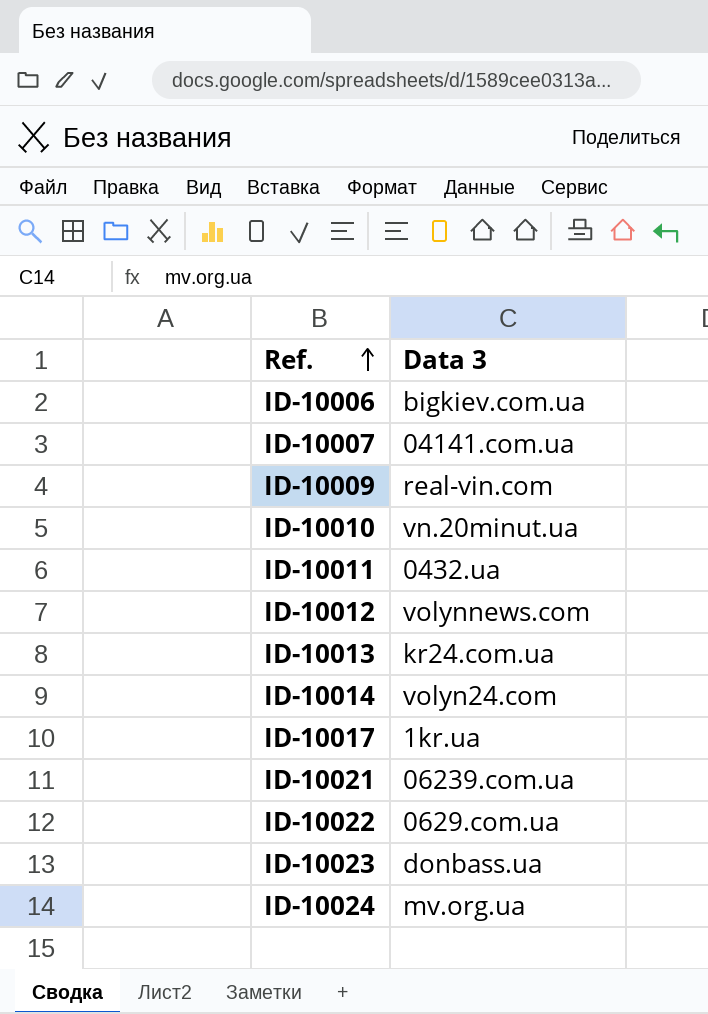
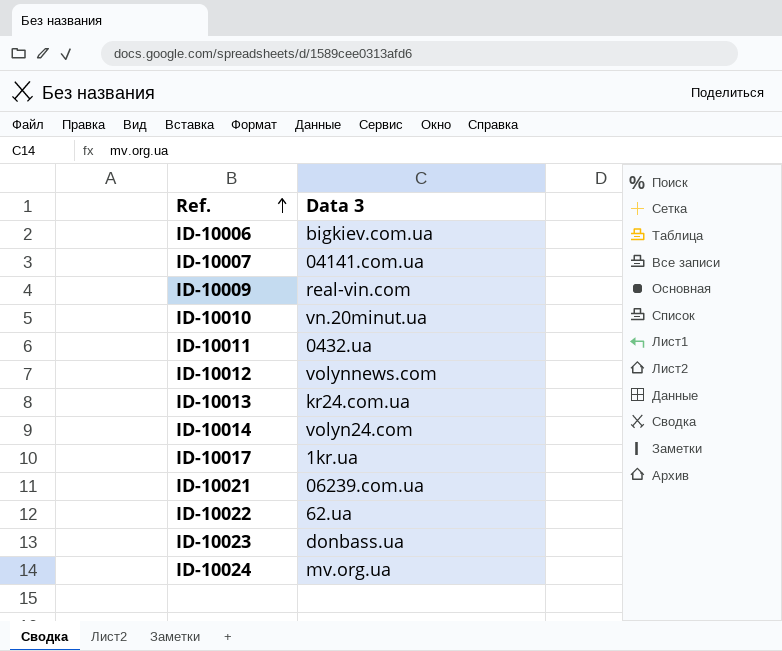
ID-10022 | Data 3: 0629.com.ua -> 62.ua

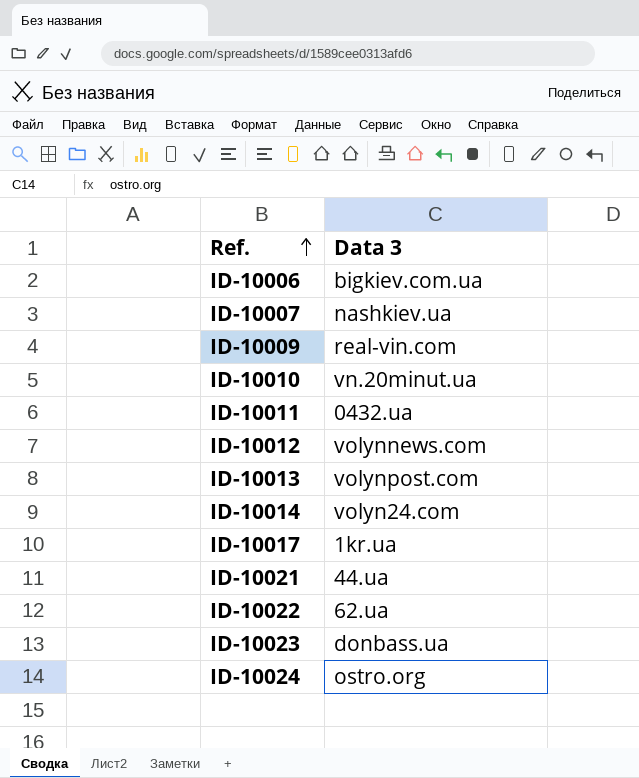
ID-10007 | Data 3: 04141.com.ua -> nashkiev.ua
ID-10013 | Data 3: kr24.com.ua -> volynpost.com
ID-10021 | Data 3: 06239.com.ua -> 44.ua
ID-10024 | Data 3: mv.org.ua -> ostro.org

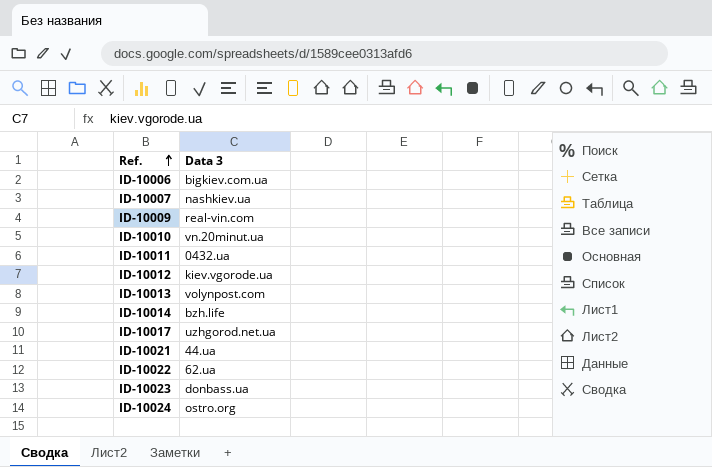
ID-10012 | Data 3: volynnews.com -> kiev.vgorode.ua
ID-10014 | Data 3: volyn24.com -> bzh.life
ID-10017 | Data 3: 1kr.ua -> uzhgorod.net.ua

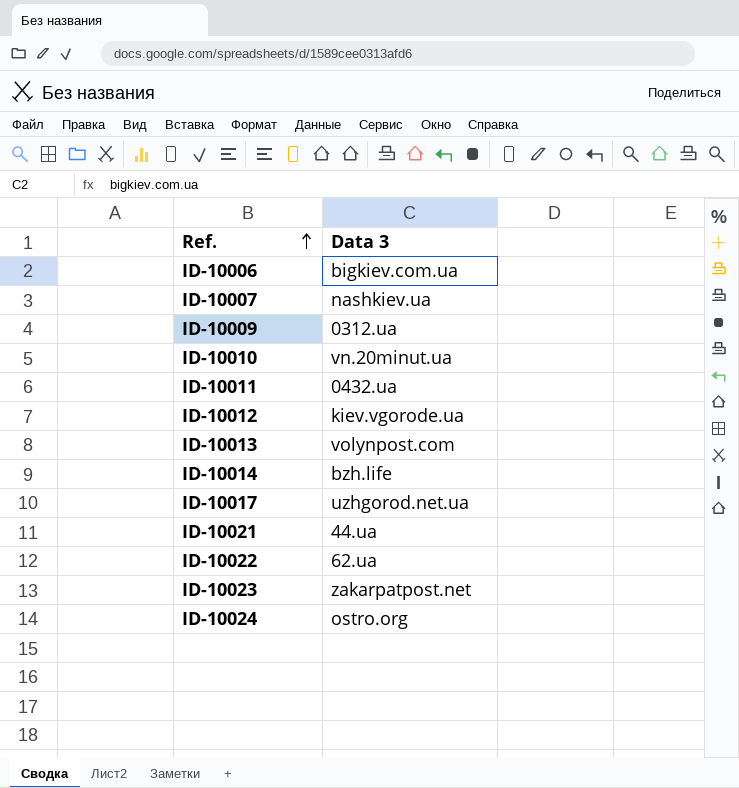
ID-10009 | Data 3: real-vin.com -> 0312.ua
ID-10023 | Data 3: donbass.ua -> zakarpatpost.net

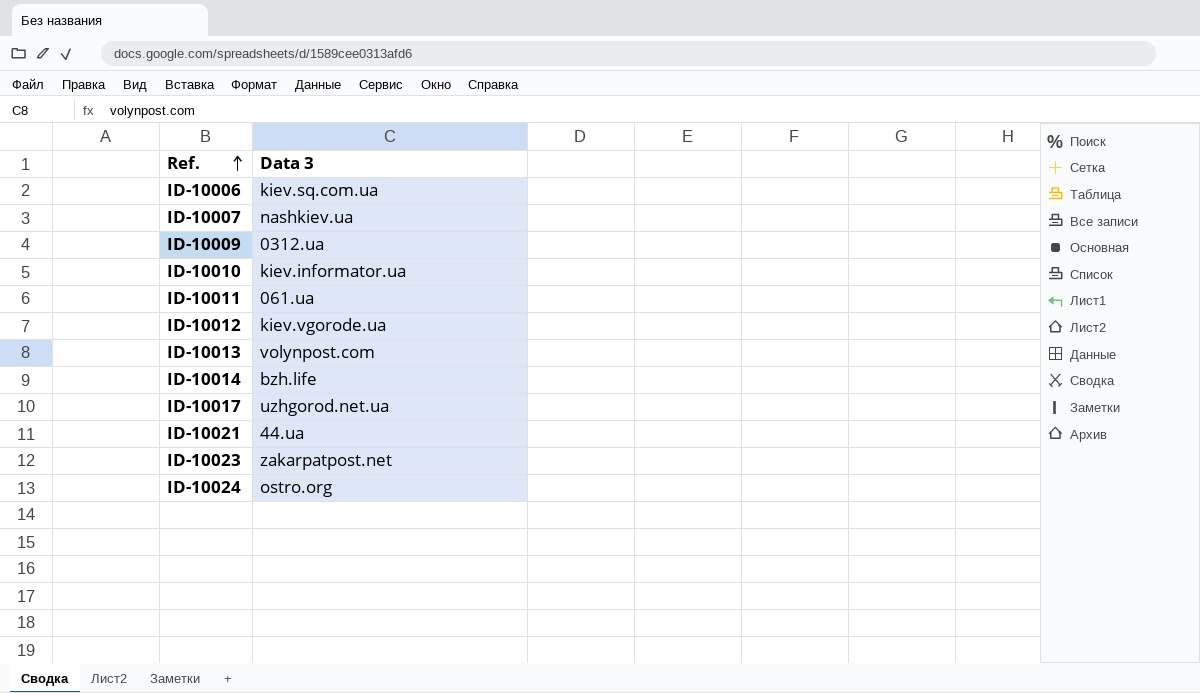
row ID-10022: 62.ua -> none
ID-10006 | Data 3: bigkiev.com.ua -> kiev.sq.com.ua
ID-10010 | Data 3: vn.20minut.ua -> kiev.informator.ua
ID-10011 | Data 3: 0432.ua -> 061.ua

